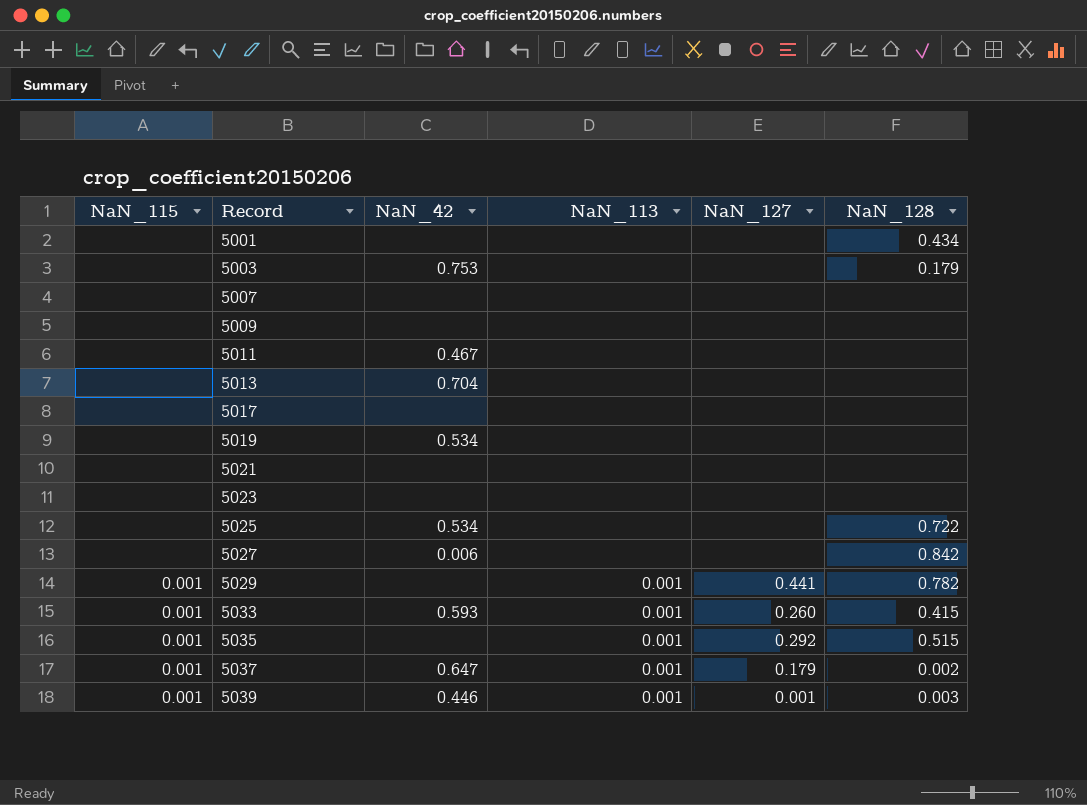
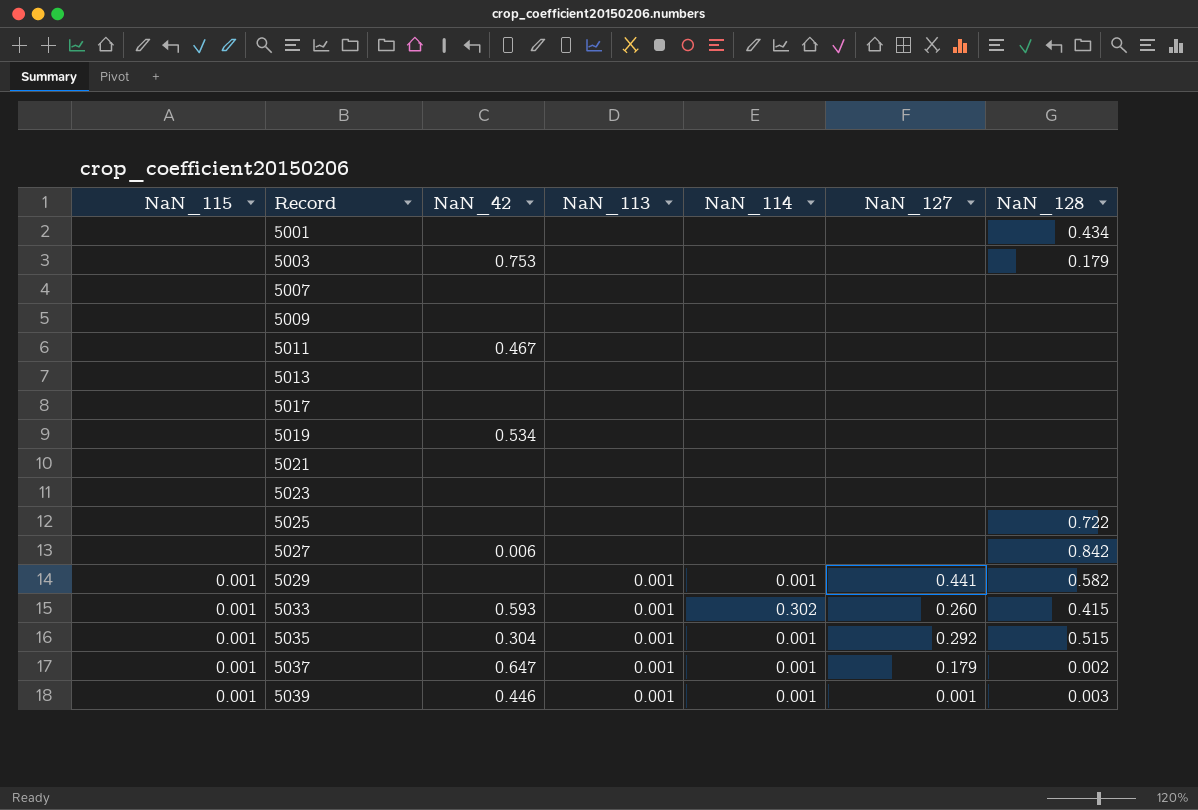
column NaN_114 | position: none -> 5
5013 | NaN_42: 0.704 -> none
5025 | NaN_42: 0.534 -> none
5029 | NaN_128: 0.782 -> 0.582
5035 | NaN_42: none -> 0.304

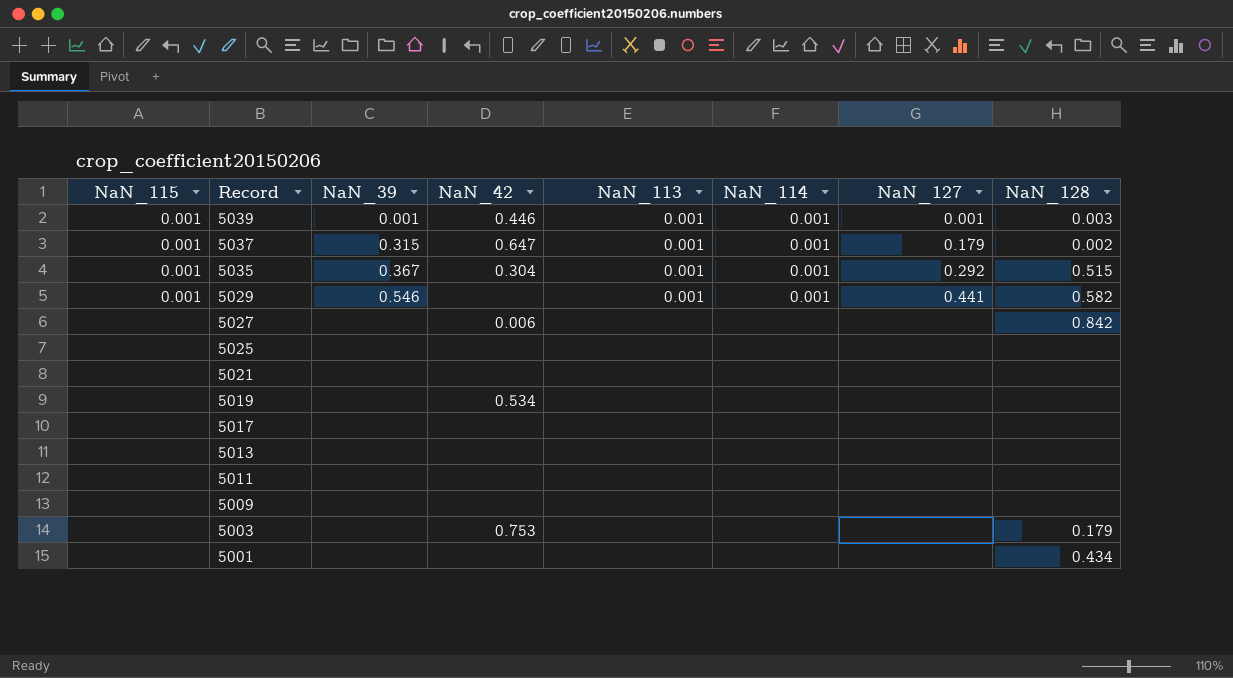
row order: Record ascending -> Record descending
column NaN_39 | position: none -> 3
row 5007: none | none | none | none | none | none -> none
row 5023: none | none | none | none | none | none -> none
row 5033: 0.001 | 0.593 | 0.001 | 0.302 | 0.260 | 0.415 -> none
5025 | NaN_128: 0.722 -> none
5011 | NaN_42: 0.467 -> none

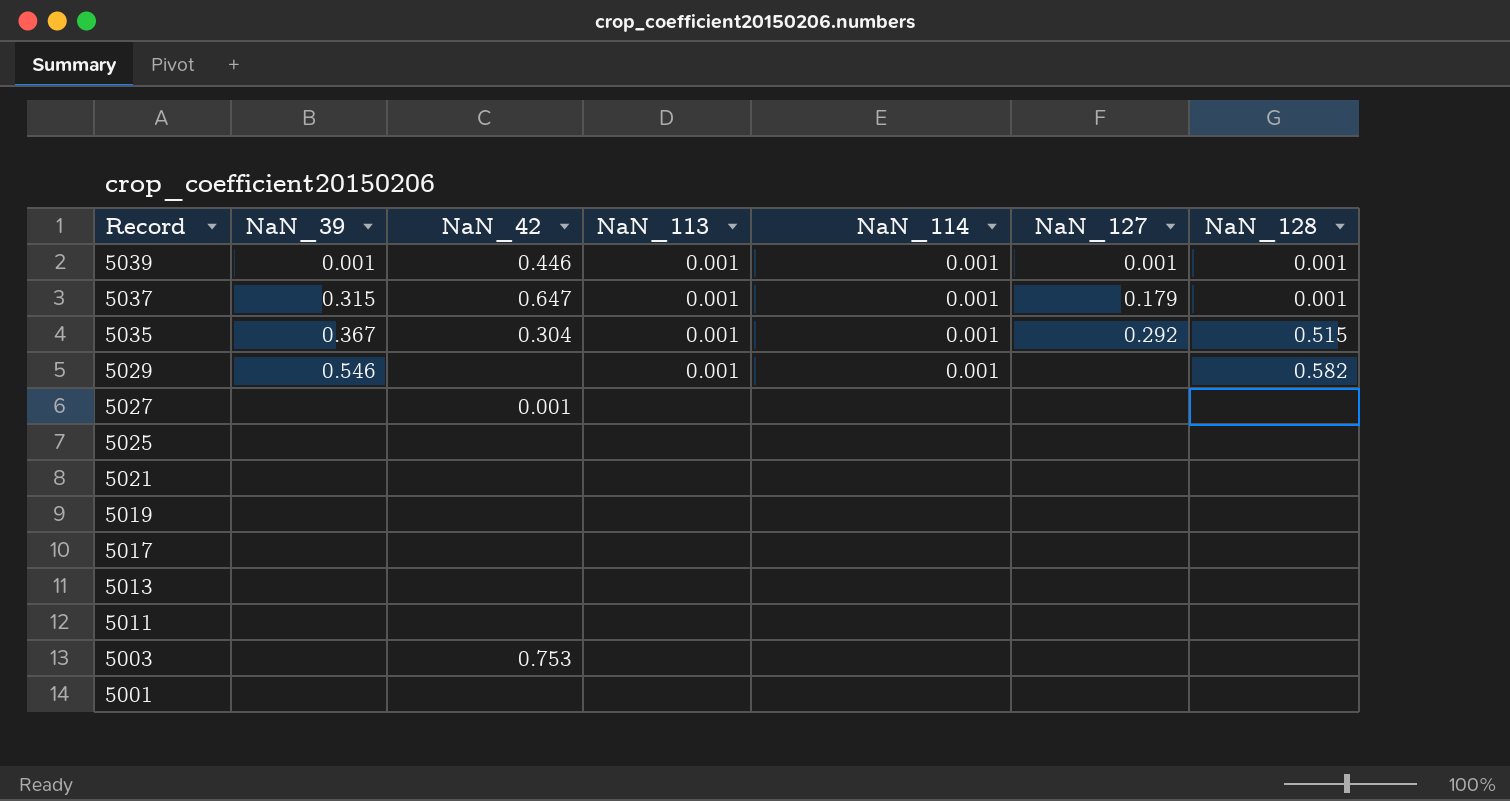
column NaN_115 | position: 1 -> none
row 5009: none | none | none | none | none | none | none -> none
5039 | NaN_128: 0.003 -> 0.001
5037 | NaN_128: 0.002 -> 0.001
5029 | NaN_127: 0.441 -> none
5027 | NaN_42: 0.006 -> 0.001
5027 | NaN_128: 0.842 -> none
5019 | NaN_42: 0.534 -> none
5003 | NaN_128: 0.179 -> none
5001 | NaN_128: 0.434 -> none

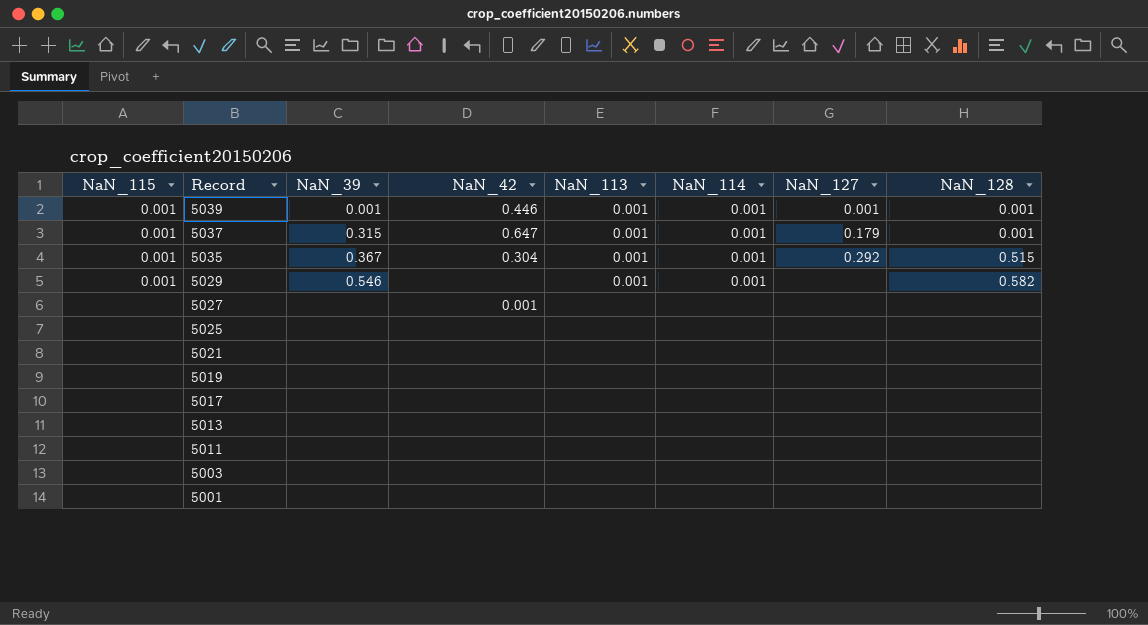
column NaN_115 | position: none -> 1
5003 | NaN_42: 0.753 -> none

